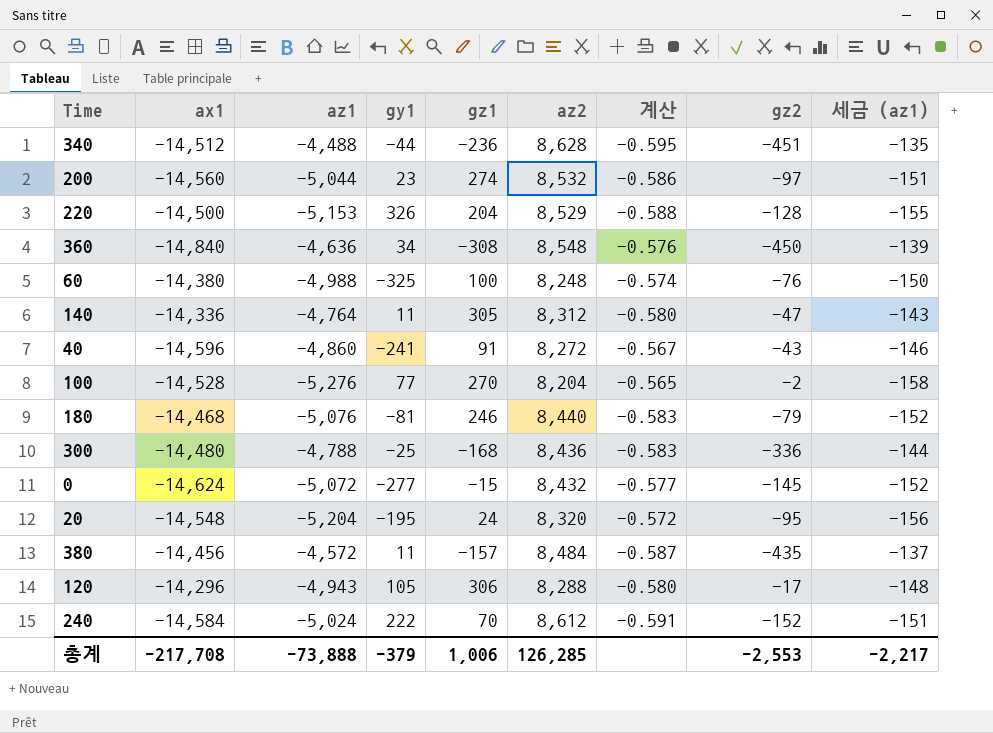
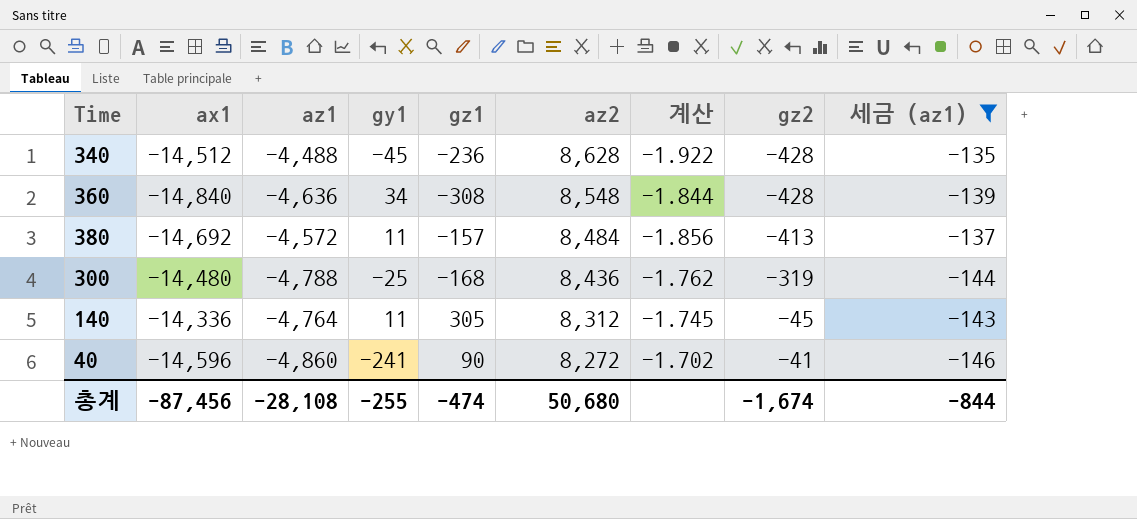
filter: none -> 세금 (az1) >= -146
row order: none -> az2 descending
column 계산 | formula: [az2] / [ax1] -> [az2] / [az1]
340 | gy1: -44 -> -45
340 | gz2: -451 -> -428
360 | gz2: -450 -> -428
380 | ax1: -14,456 -> -14,692
380 | gz2: -435 -> -413
300 | gz2: -336 -> -319
140 | gz2: -47 -> -45
40 | gz1: 91 -> 90
40 | gz2: -43 -> -41
총계 | ax1: -217,708 -> -87,456
총계 | az1: -73,888 -> -28,108
총계 | gy1: -379 -> -255
총계 | gz1: 1,006 -> -474
총계 | az2: 126,285 -> 50,680
총계 | gz2: -2,553 -> -1,674
총계 | 세금 (az1): -2,217 -> -844

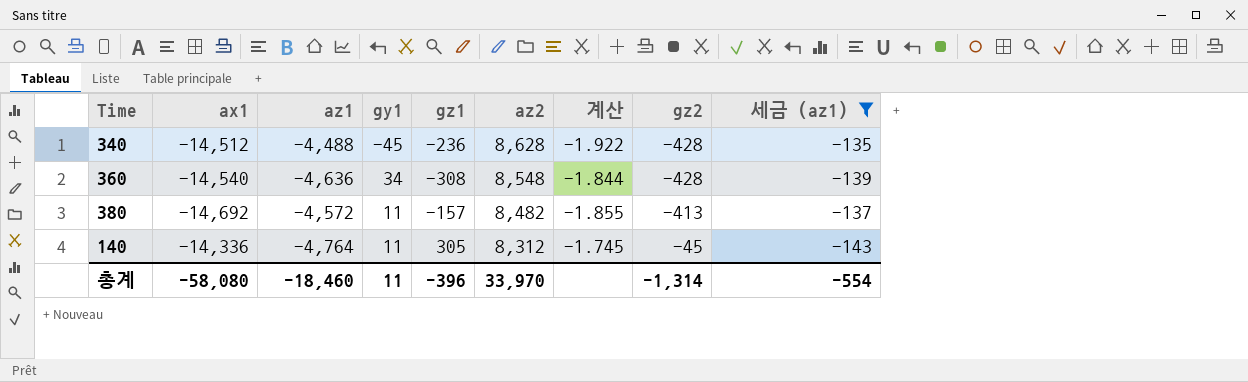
row 300: -14,480 | -4,788 | -25 | -168 | 8,436 | -1.762 | -319 | -144 -> none
row 40: -14,596 | -4,860 | -241 | 90 | 8,272 | -1.702 | -41 | -146 -> none
360 | ax1: -14,840 -> -14,540
380 | az2: 8,484 -> 8,482
380 | 계산: -1.856 -> -1.855
총계 | ax1: -87,456 -> -58,080
총계 | az1: -28,108 -> -18,460
총계 | gy1: -255 -> 11
총계 | gz1: -474 -> -396
총계 | az2: 50,680 -> 33,970
총계 | gz2: -1,674 -> -1,314
총계 | 세금 (az1): -844 -> -554

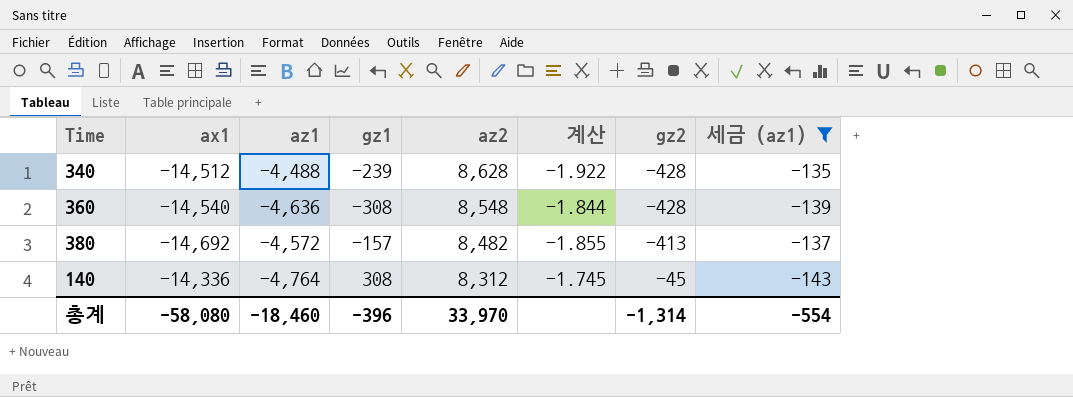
column gy1 | position: 4 -> none
340 | gz1: -236 -> -239
140 | gz1: 305 -> 308

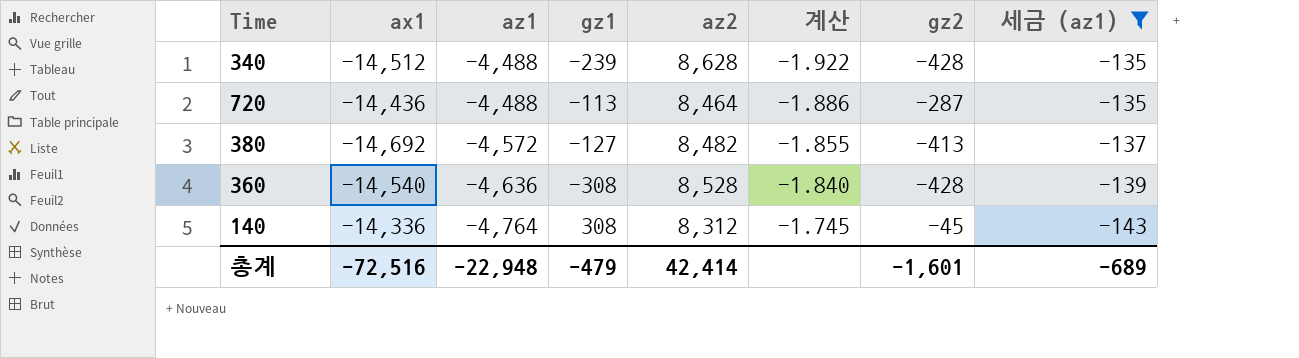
row order: az2 descending -> az1 descending
row 720: none -> -14,436 | -4,488 | -113 | 8,464 | -1.886 | -287 | -135
380 | gz1: -157 -> -127
360 | az2: 8,548 -> 8,528
360 | 계산: -1.844 -> -1.840
총계 | ax1: -58,080 -> -72,516
총계 | az1: -18,460 -> -22,948
총계 | gz1: -396 -> -479
총계 | az2: 33,970 -> 42,414
총계 | gz2: -1,314 -> -1,601
총계 | 세금 (az1): -554 -> -689

